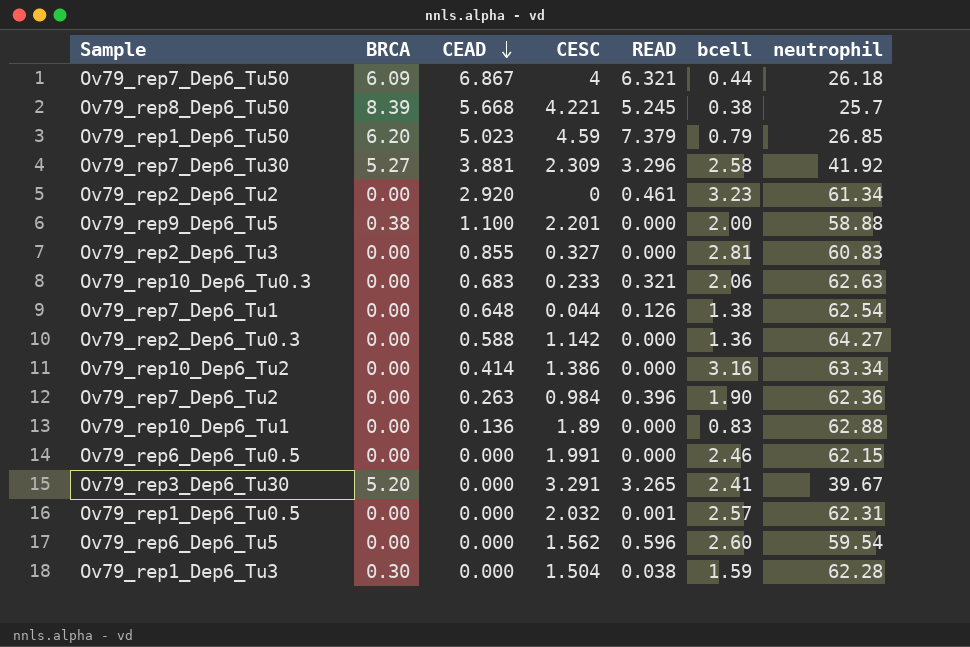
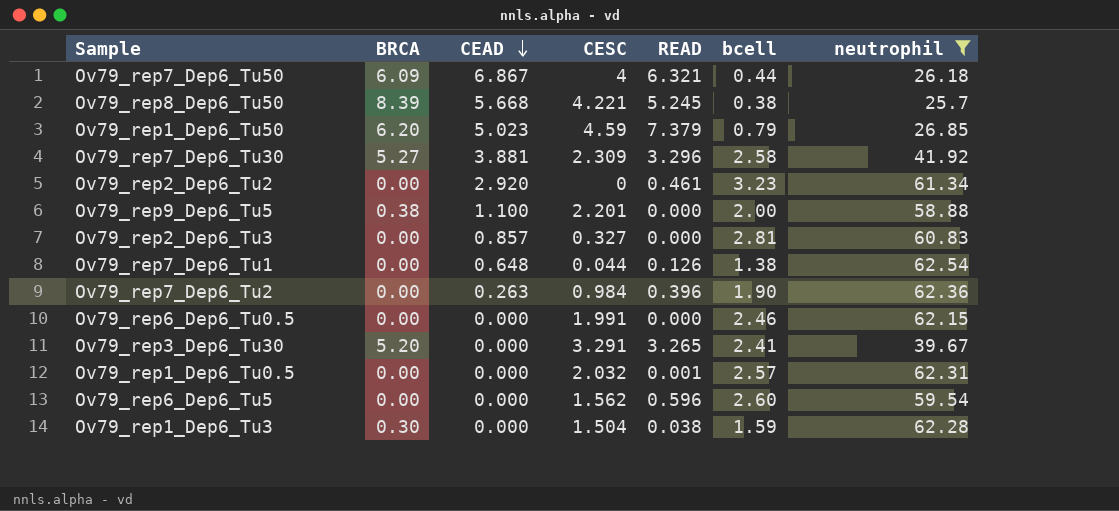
filter: none -> neutrophil <= 62.54
Ov79_rep2_Dep6_Tu3 | CEAD: 0.855 -> 0.857

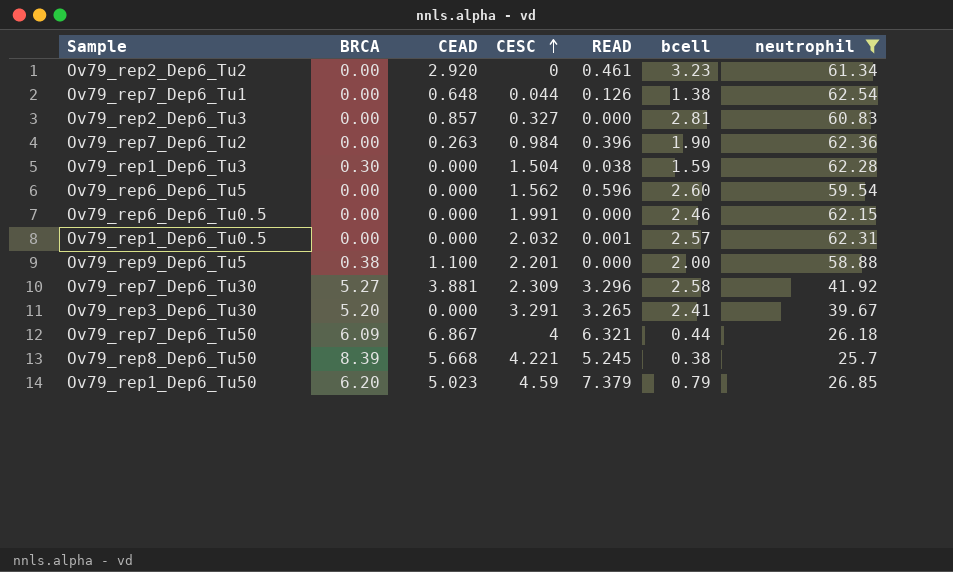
row order: CEAD descending -> CESC ascending

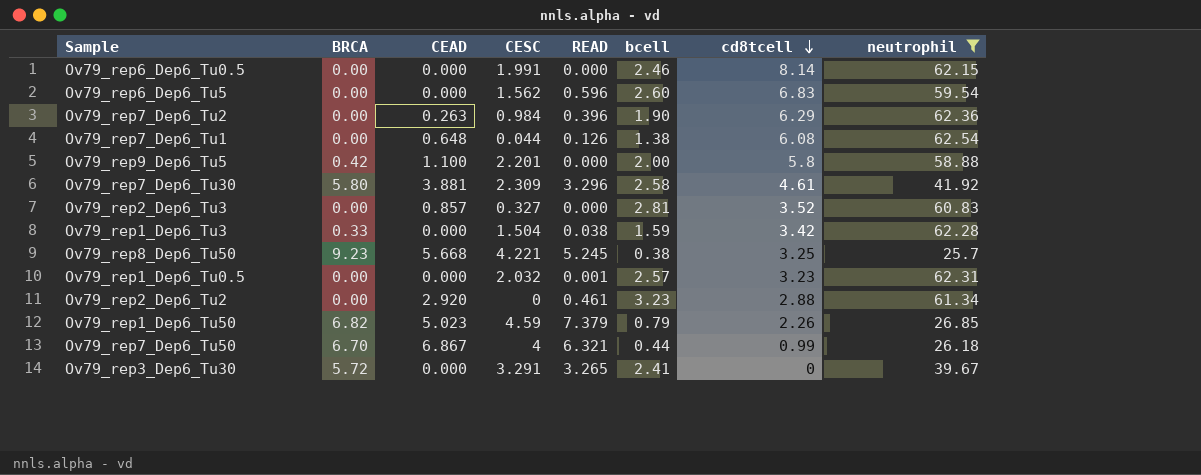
row order: CESC ascending -> cd8tcell descending
column cd8tcell | position: none -> 7
Ov79_rep9_Dep6_Tu5 | BRCA: 0.38 -> 0.42
Ov79_rep7_Dep6_Tu30 | BRCA: 5.27 -> 5.80
Ov79_rep1_Dep6_Tu3 | BRCA: 0.30 -> 0.33
Ov79_rep8_Dep6_Tu50 | BRCA: 8.39 -> 9.23
Ov79_rep1_Dep6_Tu50 | BRCA: 6.20 -> 6.82
Ov79_rep7_Dep6_Tu50 | BRCA: 6.09 -> 6.70
Ov79_rep3_Dep6_Tu30 | BRCA: 5.20 -> 5.72

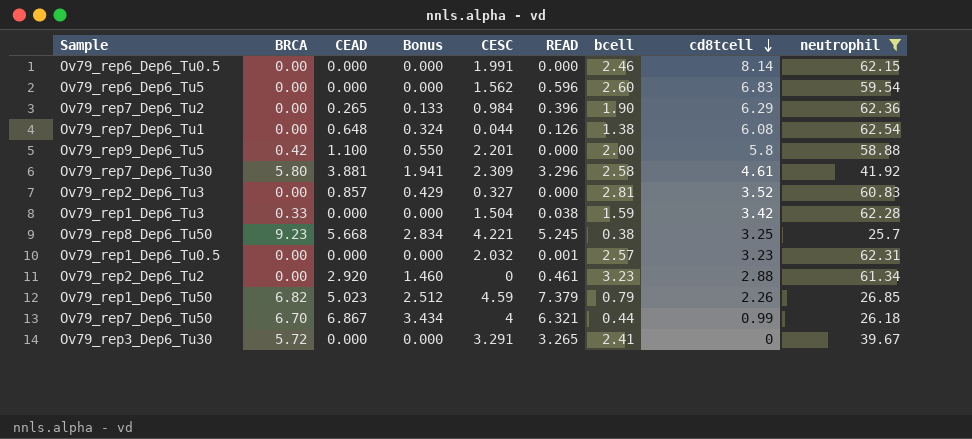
column Bonus | formula: none -> [CEAD] * 0.5
Ov79_rep7_Dep6_Tu2 | CEAD: 0.263 -> 0.265

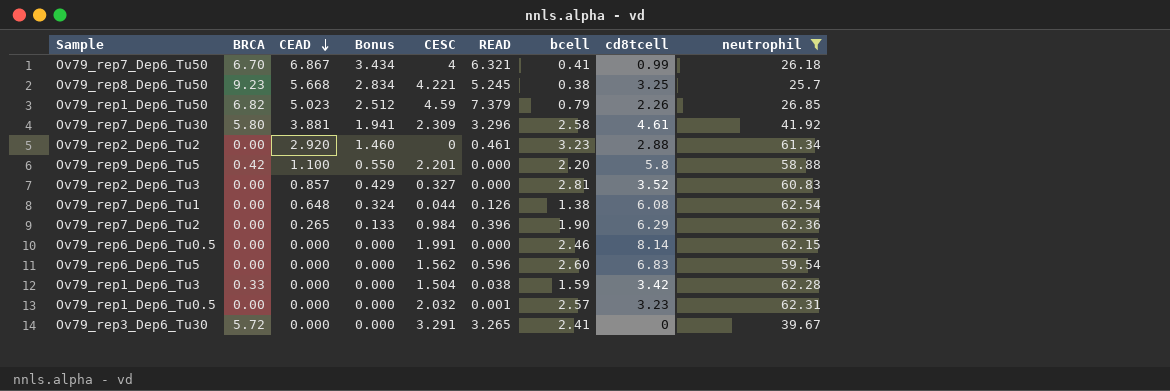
row order: cd8tcell descending -> CEAD descending
Ov79_rep7_Dep6_Tu50 | bcell: 0.44 -> 0.41
Ov79_rep9_Dep6_Tu5 | bcell: 2.00 -> 2.20

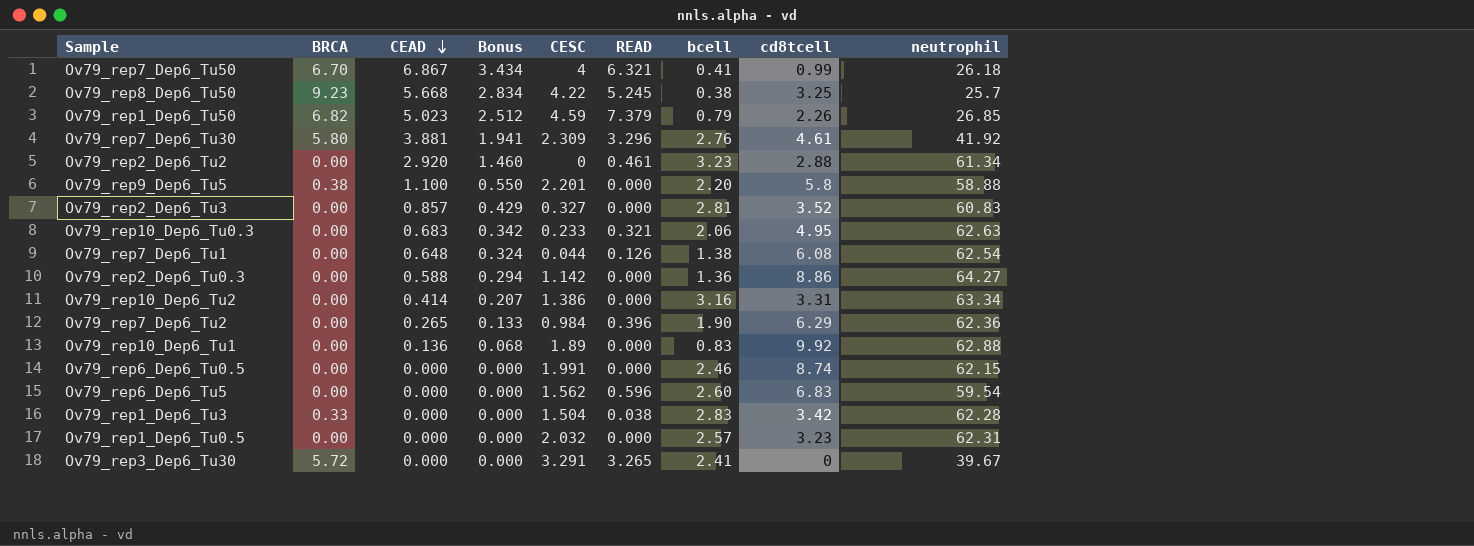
filter: neutrophil <= 62.54 -> none
Ov79_rep8_Dep6_Tu50 | CESC: 4.221 -> 4.22
Ov79_rep7_Dep6_Tu30 | bcell: 2.58 -> 2.76
Ov79_rep9_Dep6_Tu5 | BRCA: 0.42 -> 0.38
Ov79_rep6_Dep6_Tu0.5 | cd8tcell: 8.14 -> 8.74
Ov79_rep1_Dep6_Tu3 | bcell: 1.59 -> 2.83
Ov79_rep1_Dep6_Tu0.5 | READ: 0.001 -> 0.000

